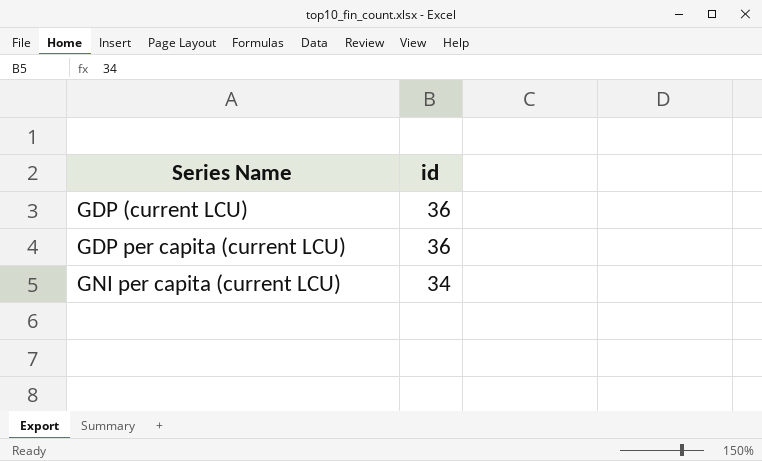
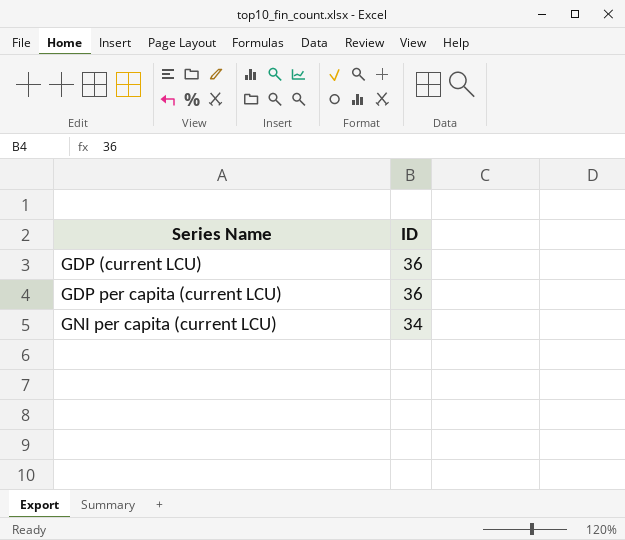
column name: id -> ID

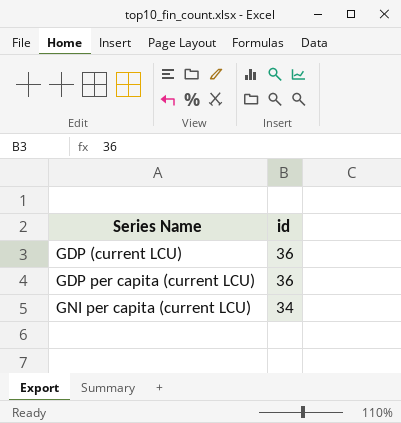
column name: ID -> id

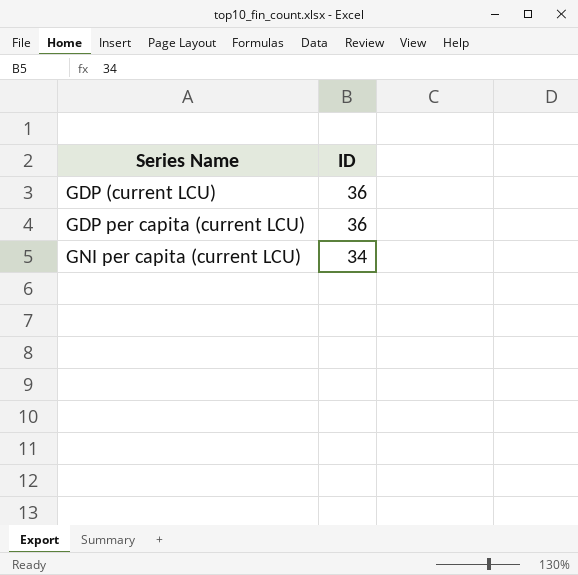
column name: id -> ID

